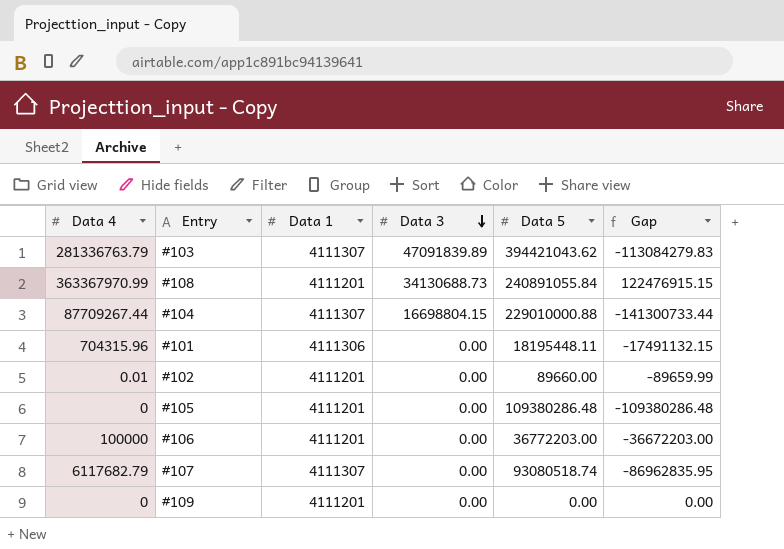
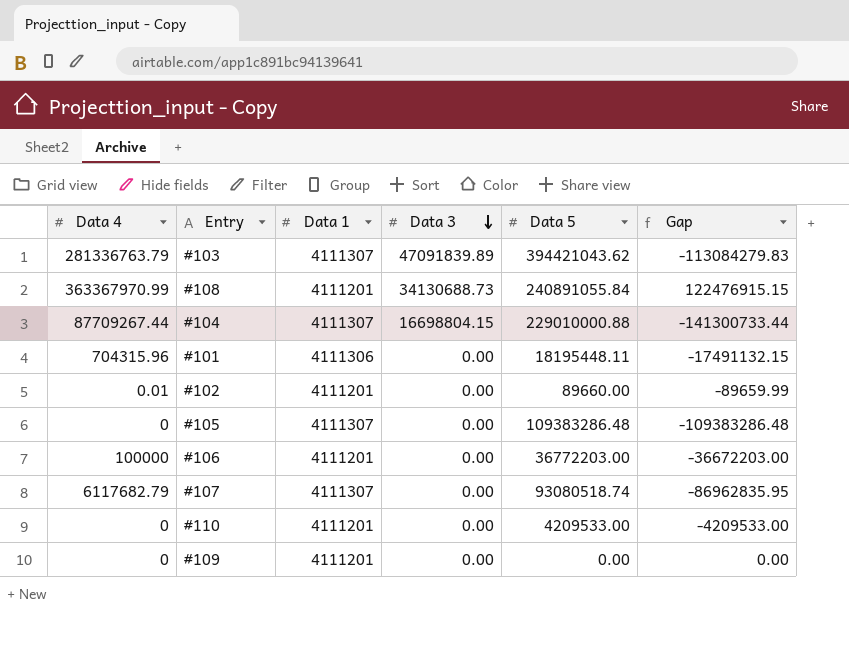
#105 | Data 1: 4111201 -> 4111307
#105 | Data 5: 109380286.48 -> 109383286.48
#105 | Gap: -109380286.48 -> -109383286.48
row #110: none -> 0 | 4111201 | 0.00 | 4209533.00 | -4209533.00

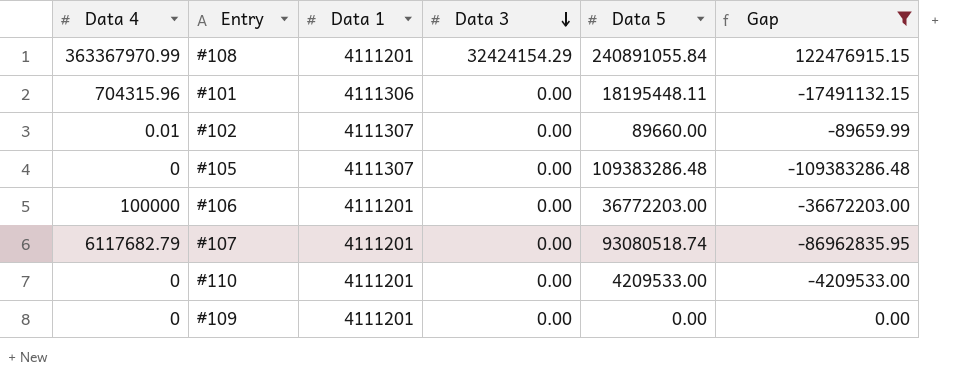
filter: none -> Gap >= -109383286.48
#108 | Data 3: 34130688.73 -> 32424154.29
#102 | Data 1: 4111201 -> 4111307
#107 | Data 1: 4111307 -> 4111201

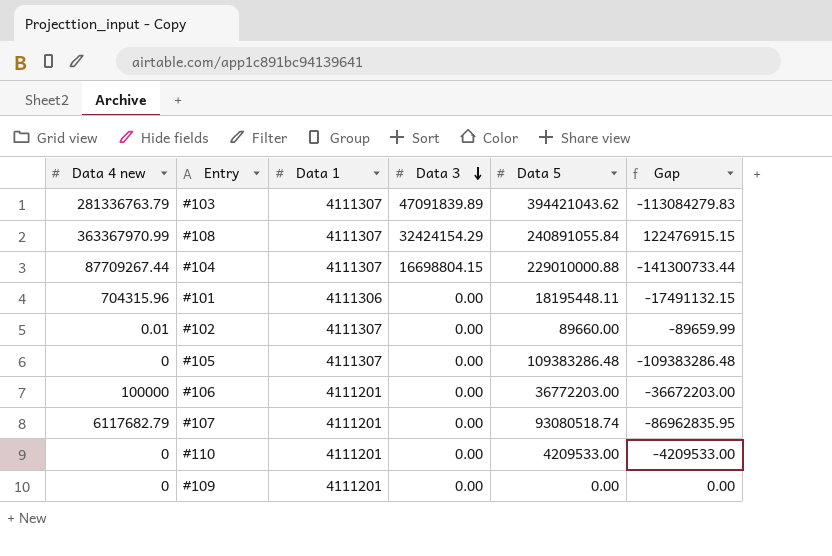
filter: Gap >= -109383286.48 -> none
column name: Data 4 -> Data 4 new
#108 | Data 1: 4111201 -> 4111307

